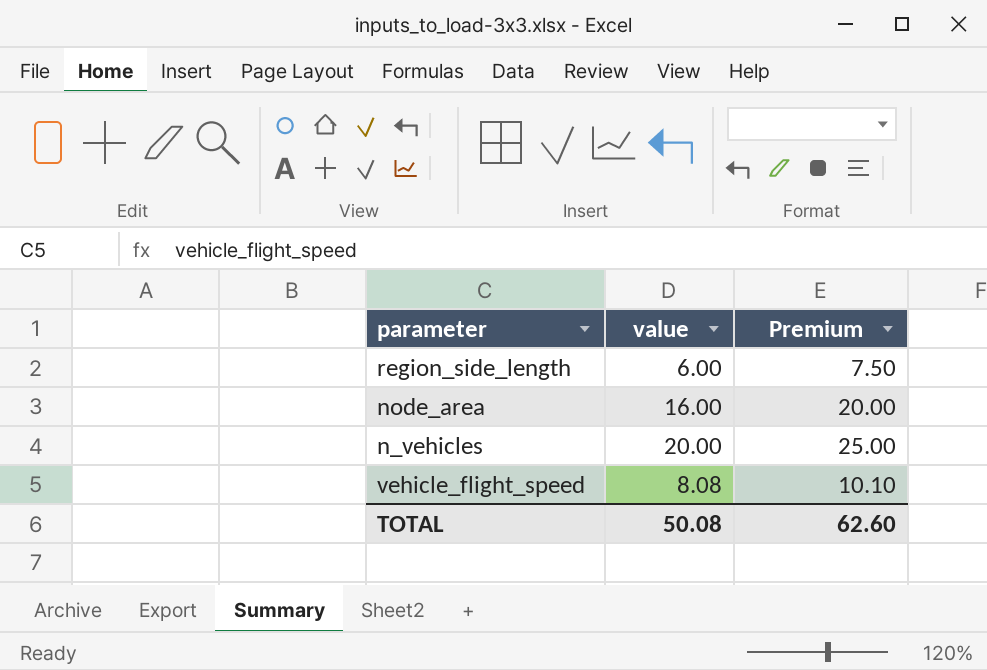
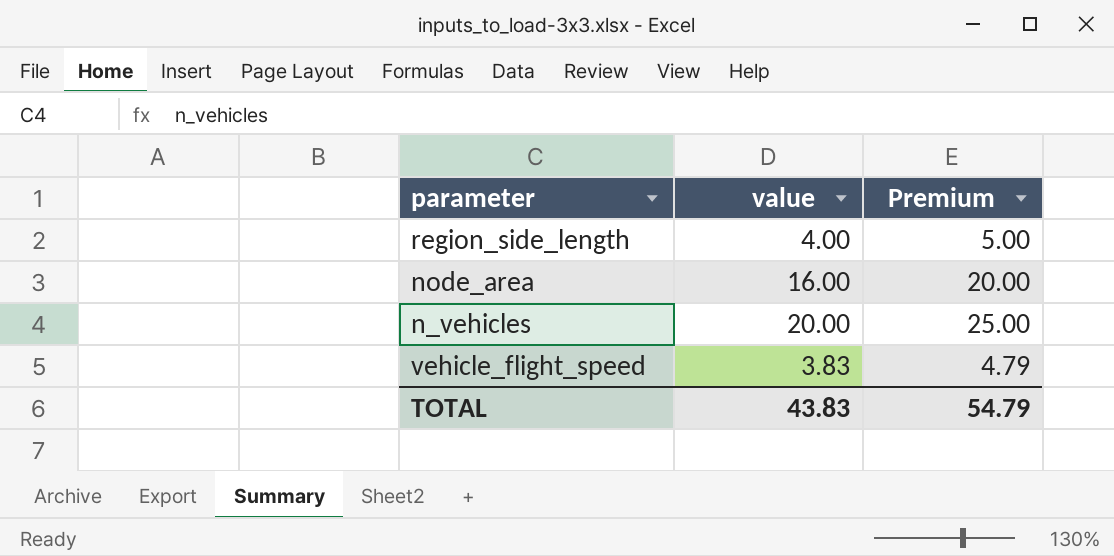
region_side_length | value: 6.00 -> 4.00
region_side_length | Premium: 7.50 -> 5.00
vehicle_flight_speed | value: 8.08 -> 3.83
vehicle_flight_speed | Premium: 10.10 -> 4.79
TOTAL | value: 50.08 -> 43.83
TOTAL | Premium: 62.60 -> 54.79

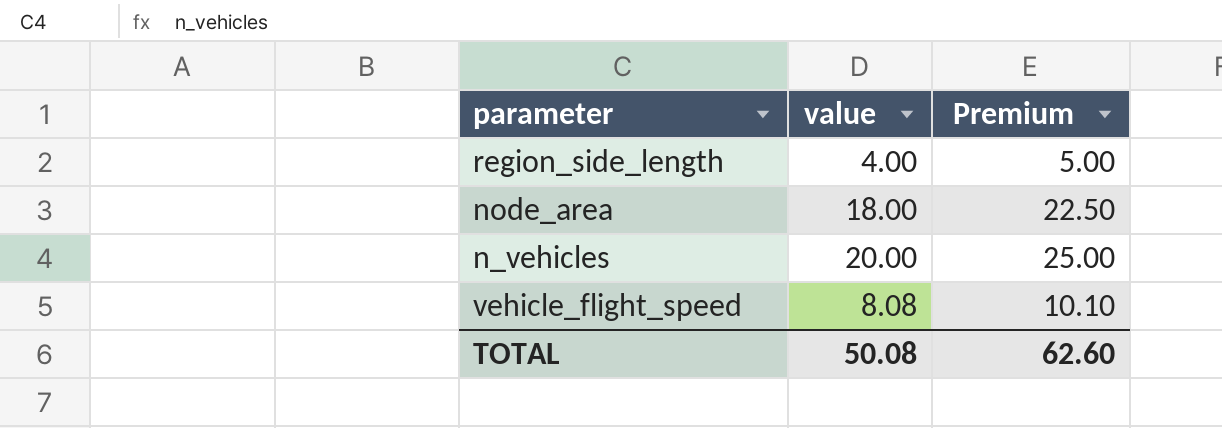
node_area | value: 16.00 -> 18.00
node_area | Premium: 20.00 -> 22.50
vehicle_flight_speed | value: 3.83 -> 8.08
vehicle_flight_speed | Premium: 4.79 -> 10.10
TOTAL | value: 43.83 -> 50.08
TOTAL | Premium: 54.79 -> 62.60

